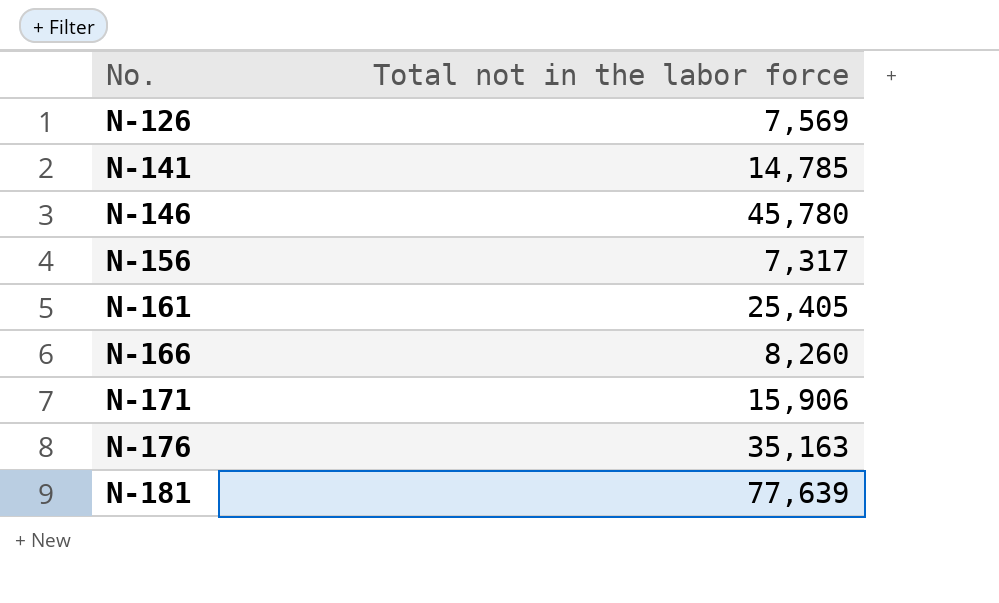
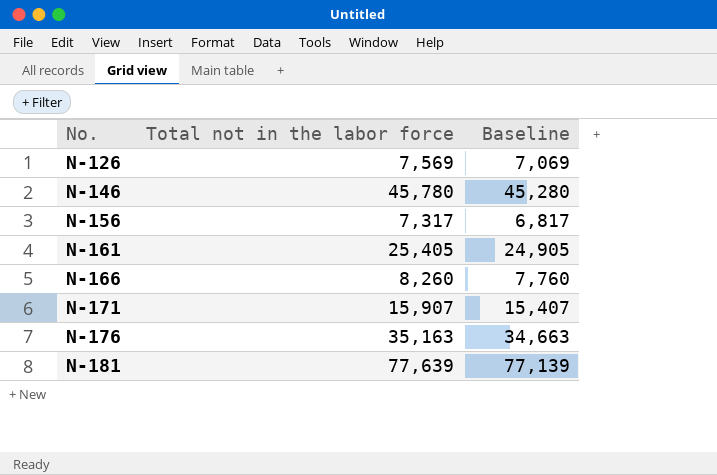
column Baseline | formula: none -> [Total not in the labor force] - 500
row N-141: 14,785 -> none
N-171 | Total not in the labor force: 15,906 -> 15,907

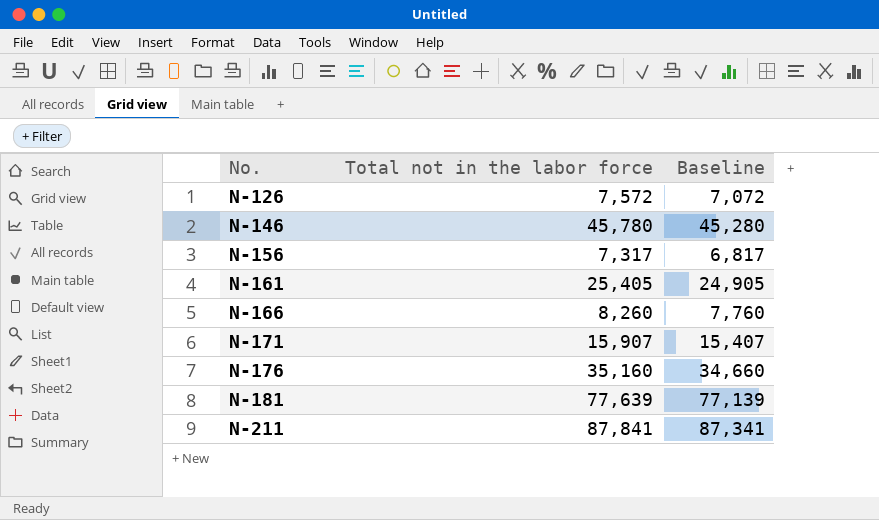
N-126 | Total not in the labor force: 7,569 -> 7,572
N-126 | Baseline: 7,069 -> 7,072
N-176 | Total not in the labor force: 35,163 -> 35,160
N-176 | Baseline: 34,663 -> 34,660
row N-211: none -> 87,841 | 87,341

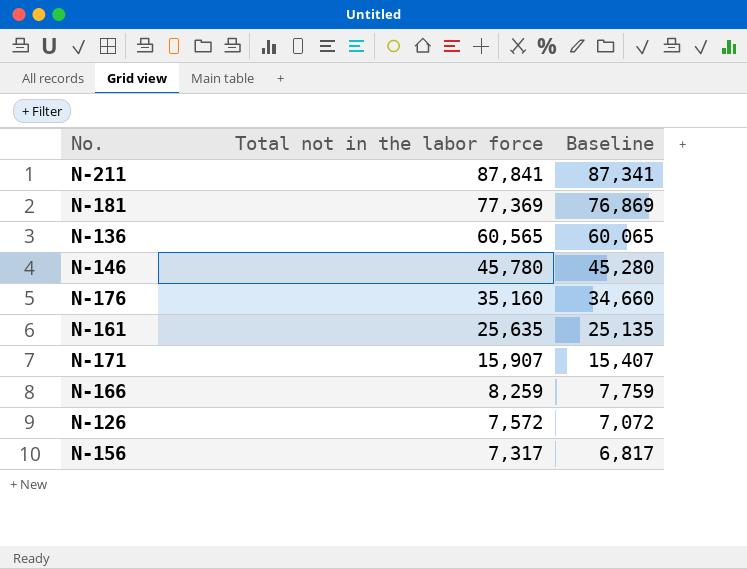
row order: No. ascending -> Total not in the labor force descending
N-181 | Total not in the labor force: 77,639 -> 77,369
N-181 | Baseline: 77,139 -> 76,869
row N-136: none -> 60,565 | 60,065
N-161 | Total not in the labor force: 25,405 -> 25,635
N-161 | Baseline: 24,905 -> 25,135
N-166 | Total not in the labor force: 8,260 -> 8,259
N-166 | Baseline: 7,760 -> 7,759

